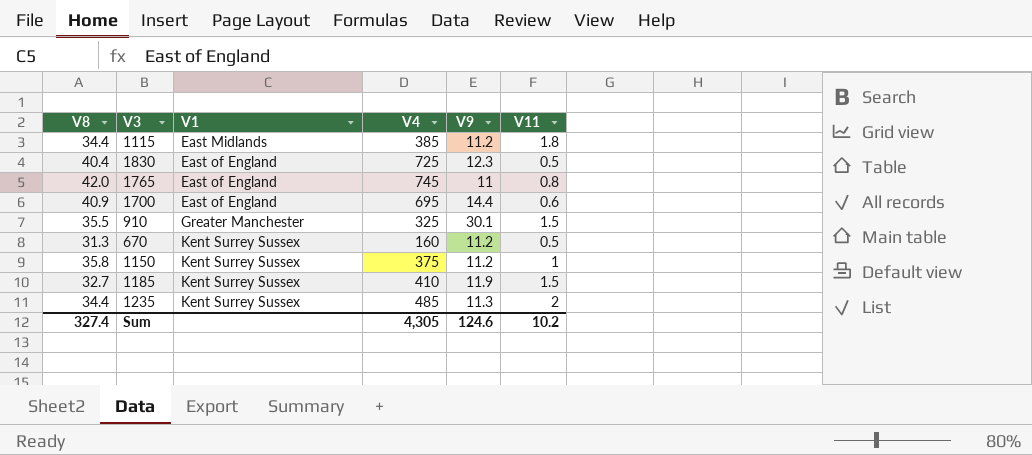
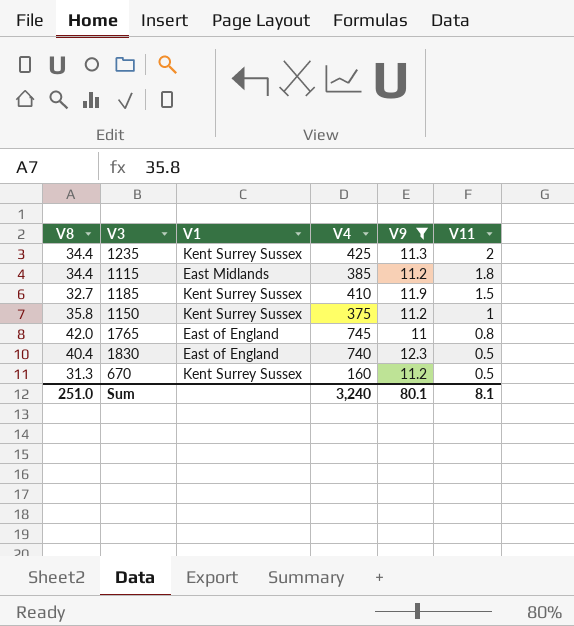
filter: none -> V9 <= 12.3
row order: V1 ascending -> V11 descending
1235 | V4: 485 -> 425
1830 | V4: 725 -> 740
Sum | V8: 327.4 -> 251.0
Sum | V4: 4,305 -> 3,240
Sum | V9: 124.6 -> 80.1
Sum | V11: 10.2 -> 8.1

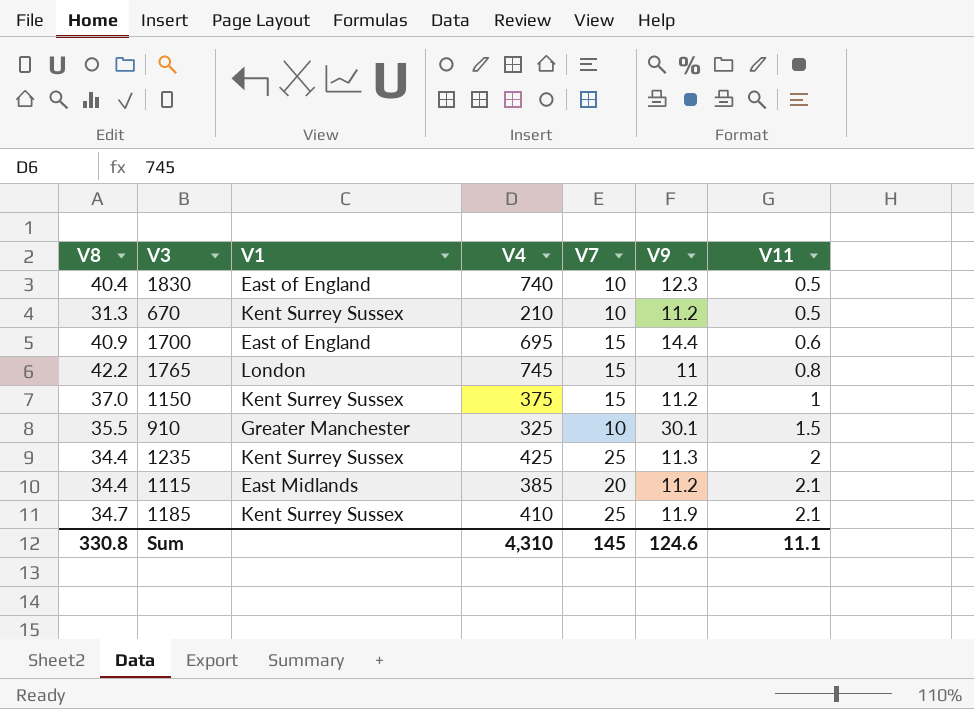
filter: V9 <= 12.3 -> none
row order: V11 descending -> V11 ascending
column V7 | position: none -> 5
670 | V4: 160 -> 210
1765 | V8: 42.0 -> 42.2
1765 | V1: East of England -> London
1150 | V8: 35.8 -> 37.0
1115 | V11: 1.8 -> 2.1
1185 | V8: 32.7 -> 34.7
1185 | V11: 1.5 -> 2.1
Sum | V8: 251.0 -> 330.8
Sum | V4: 3,240 -> 4,310
Sum | V9: 80.1 -> 124.6
Sum | V11: 8.1 -> 11.1

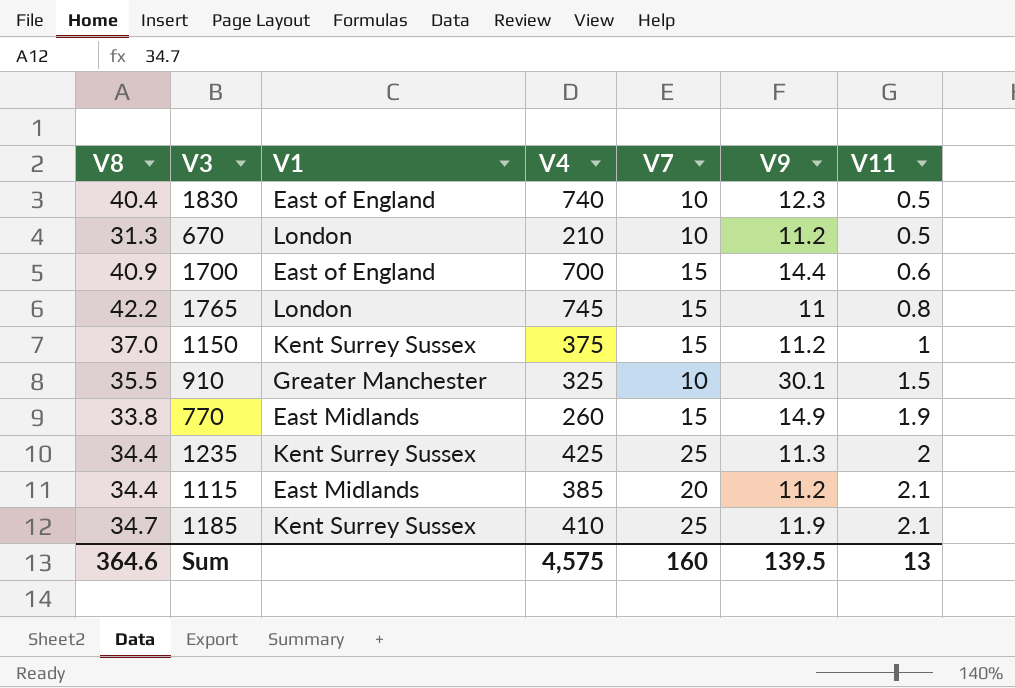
670 | V1: Kent Surrey Sussex -> London
1700 | V4: 695 -> 700
row 770: none -> 33.8 | East Midlands | 260 | 15 | 14.9 | 1.9
Sum | V8: 330.8 -> 364.6
Sum | V4: 4,310 -> 4,575
Sum | V7: 145 -> 160
Sum | V9: 124.6 -> 139.5
Sum | V11: 11.1 -> 13

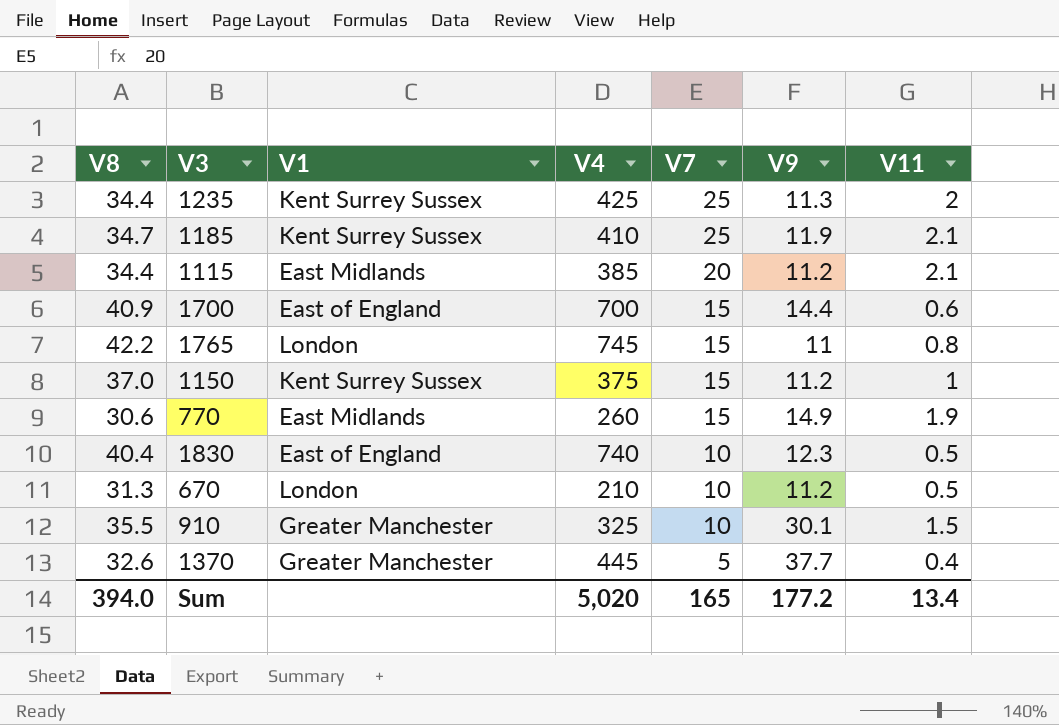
row order: V11 ascending -> V7 descending
770 | V8: 33.8 -> 30.6
row 1370: none -> 32.6 | Greater Manchester | 445 | 5 | 37.7 | 0.4
Sum | V8: 364.6 -> 394.0
Sum | V4: 4,575 -> 5,020
Sum | V7: 160 -> 165
Sum | V9: 139.5 -> 177.2
Sum | V11: 13 -> 13.4

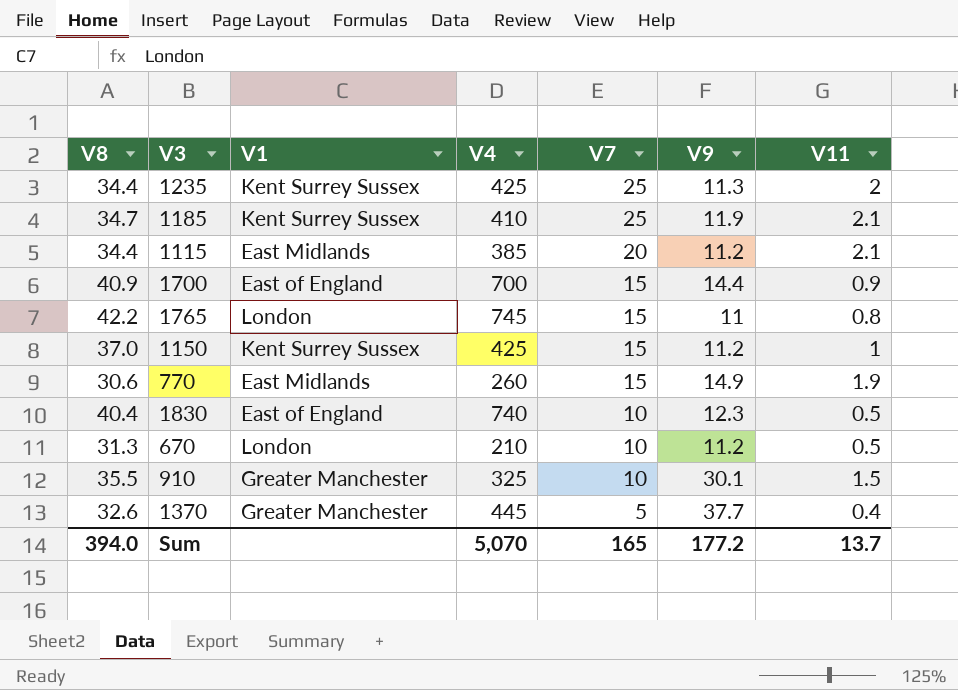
1700 | V11: 0.6 -> 0.9
1150 | V4: 375 -> 425
Sum | V4: 5,020 -> 5,070
Sum | V11: 13.4 -> 13.7

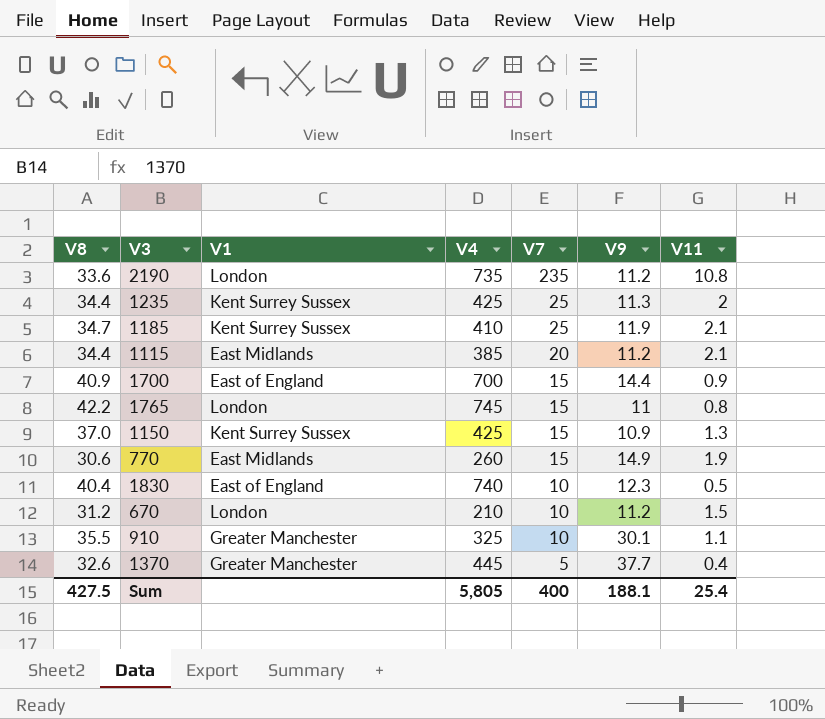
row 2190: none -> 33.6 | London | 735 | 235 | 11.2 | 10.8
1150 | V9: 11.2 -> 10.9
1150 | V11: 1 -> 1.3
670 | V8: 31.3 -> 31.2
670 | V11: 0.5 -> 1.5
910 | V11: 1.5 -> 1.1
Sum | V8: 394.0 -> 427.5
Sum | V4: 5,070 -> 5,805
Sum | V7: 165 -> 400
Sum | V9: 177.2 -> 188.1
Sum | V11: 13.7 -> 25.4

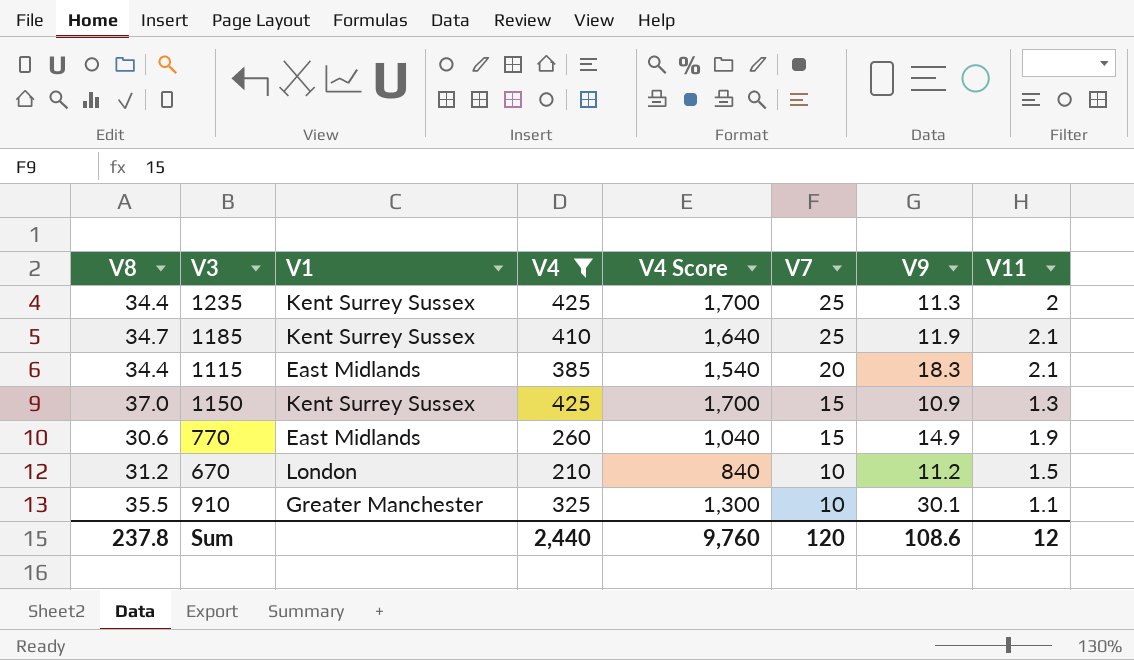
filter: none -> V4 <= 425
column V4 Score | formula: none -> [V4] * 4
1115 | V9: 11.2 -> 18.3
Sum | V8: 427.5 -> 237.8
Sum | V4: 5,805 -> 2,440
Sum | V7: 400 -> 120
Sum | V9: 188.1 -> 108.6
Sum | V11: 25.4 -> 12

